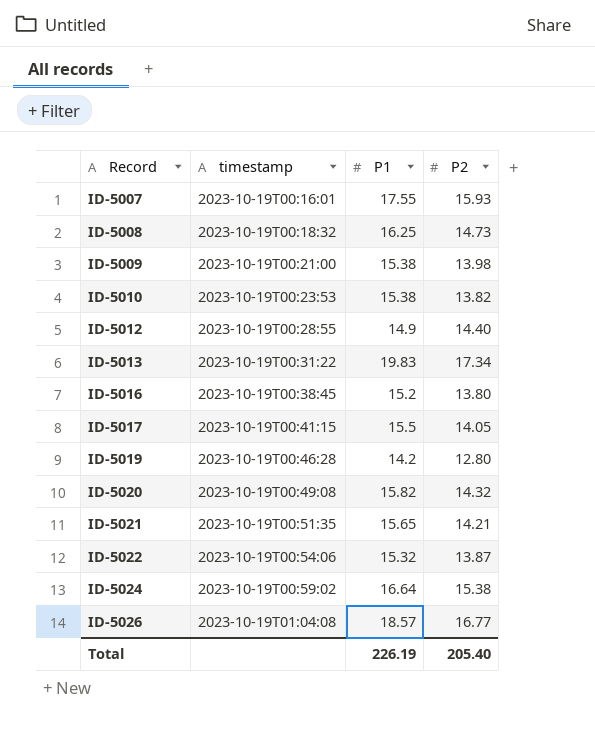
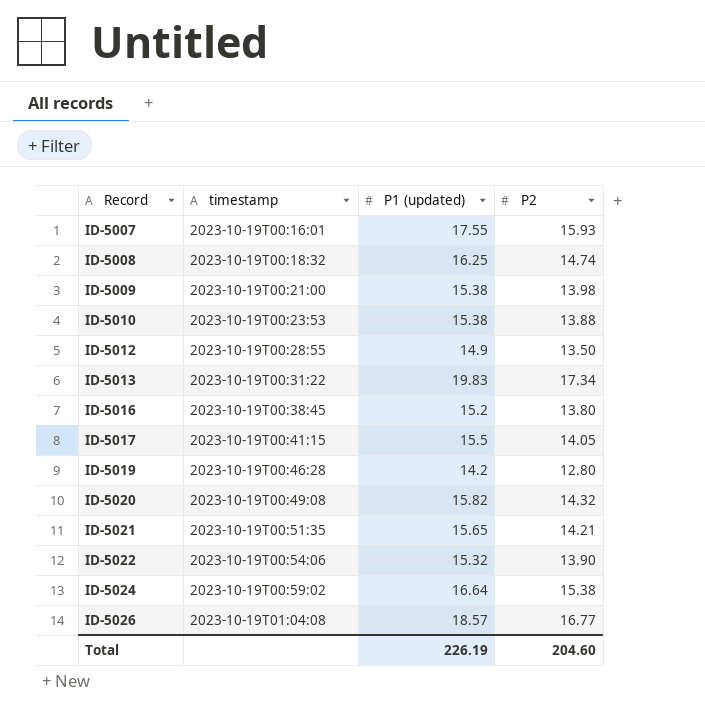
column name: P1 -> P1 (updated)
ID-5008 | P2: 14.73 -> 14.74
ID-5010 | P2: 13.82 -> 13.88
ID-5012 | P2: 14.40 -> 13.50
ID-5022 | P2: 13.87 -> 13.90
Total | P2: 205.40 -> 204.60

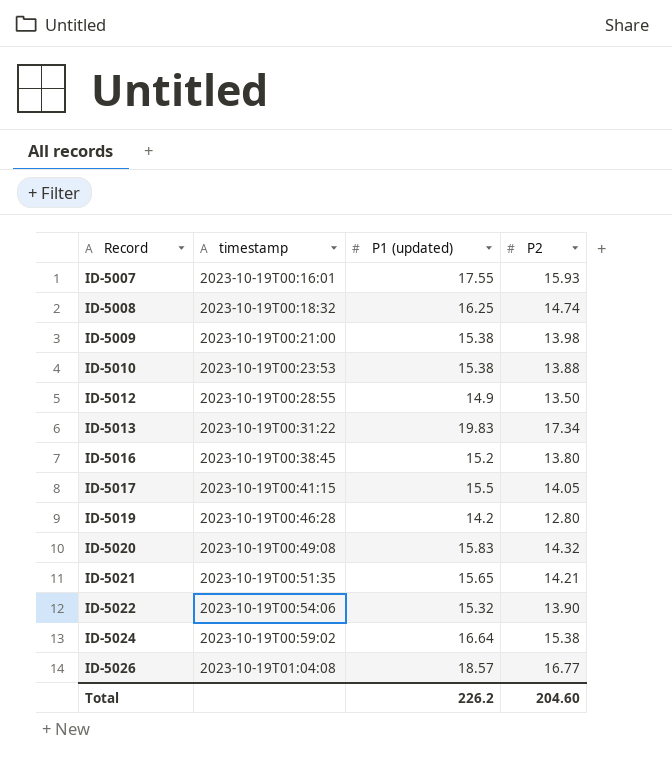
ID-5020 | P1 (updated): 15.82 -> 15.83
Total | P1 (updated): 226.19 -> 226.2

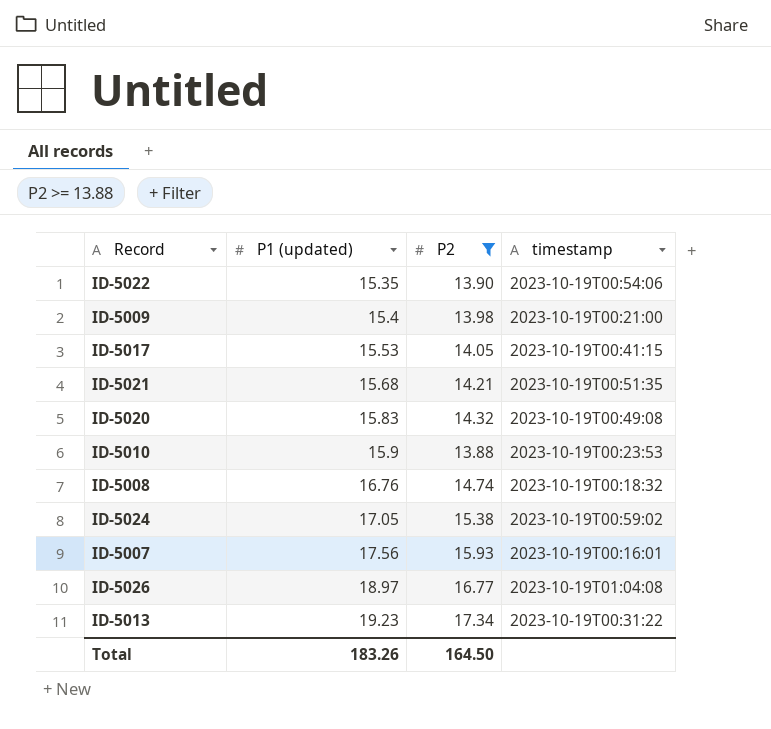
filter: none -> P2 >= 13.88
row order: Record ascending -> P1 (updated) ascending
column timestamp | position: 2 -> 4
ID-5022 | P1 (updated): 15.32 -> 15.35
ID-5009 | P1 (updated): 15.38 -> 15.4
ID-5017 | P1 (updated): 15.5 -> 15.53
ID-5021 | P1 (updated): 15.65 -> 15.68
ID-5010 | P1 (updated): 15.38 -> 15.9
ID-5008 | P1 (updated): 16.25 -> 16.76
ID-5024 | P1 (updated): 16.64 -> 17.05
ID-5007 | P1 (updated): 17.55 -> 17.56
ID-5026 | P1 (updated): 18.57 -> 18.97
ID-5013 | P1 (updated): 19.83 -> 19.23
Total | P1 (updated): 226.2 -> 183.26
Total | P2: 204.60 -> 164.50

